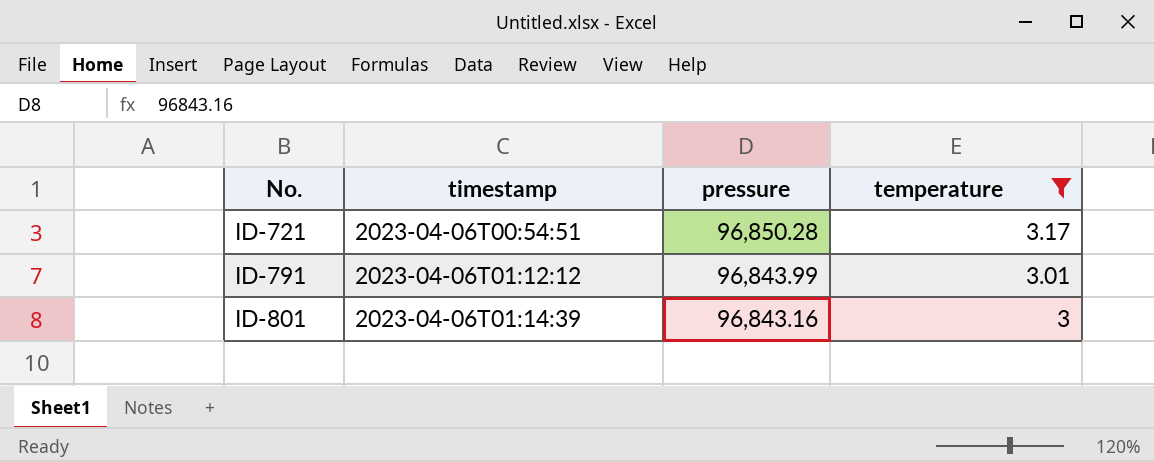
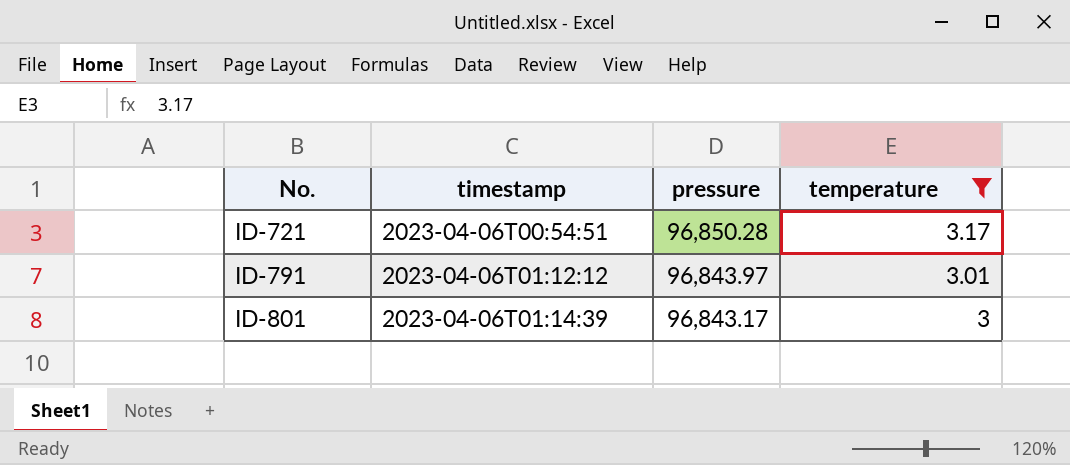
ID-791 | pressure: 96,843.99 -> 96,843.97
ID-801 | pressure: 96,843.16 -> 96,843.17

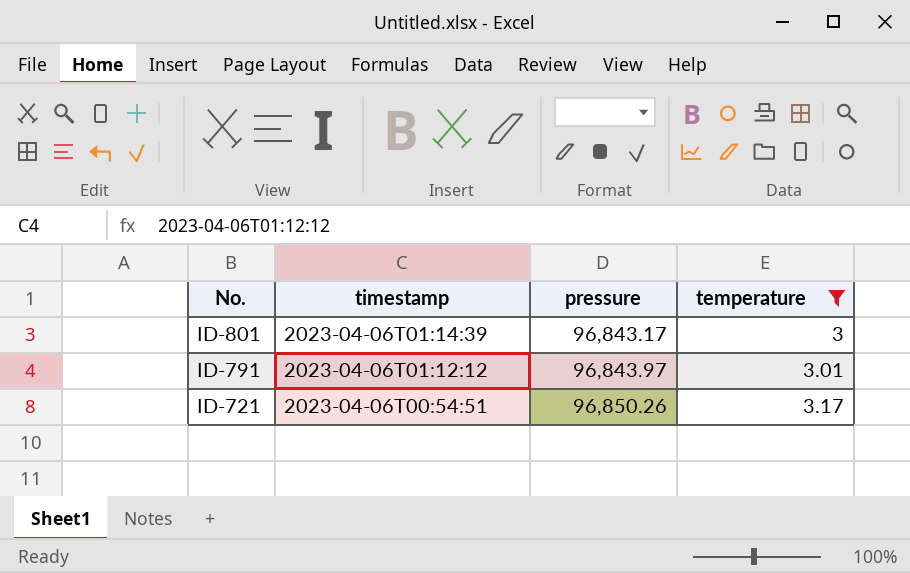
row order: No. ascending -> No. descending
ID-721 | pressure: 96,850.28 -> 96,850.26

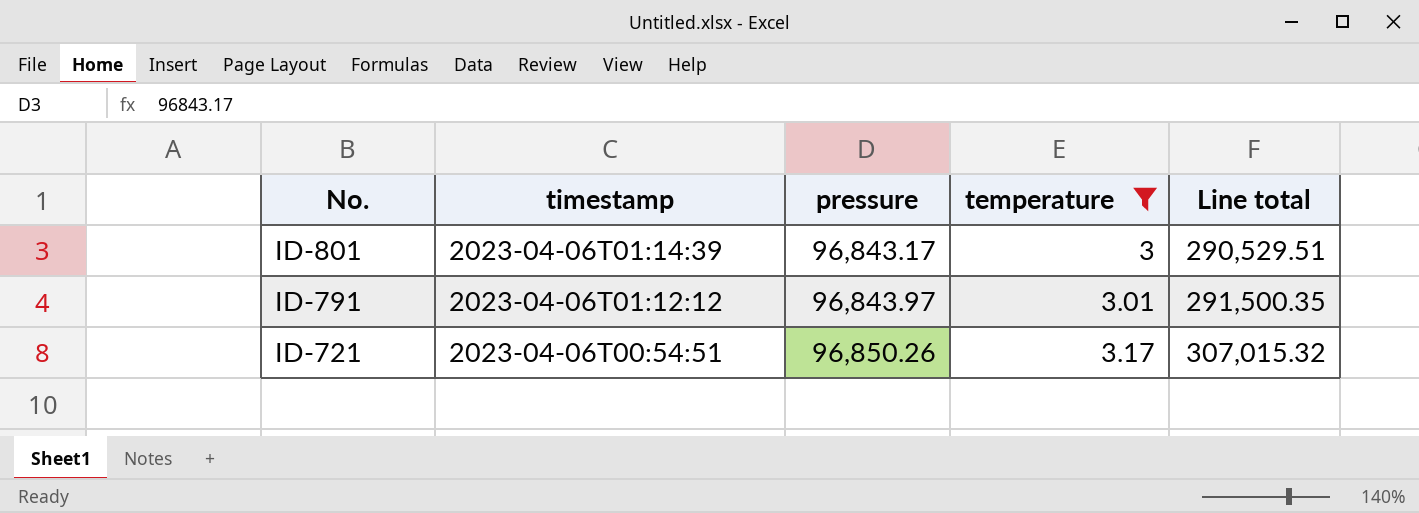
column Line total | formula: none -> [pressure] * [temperature]

